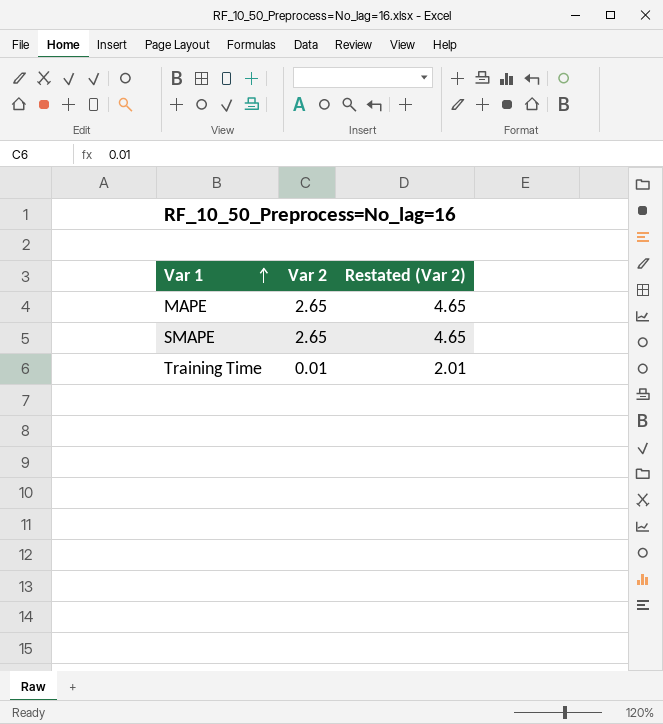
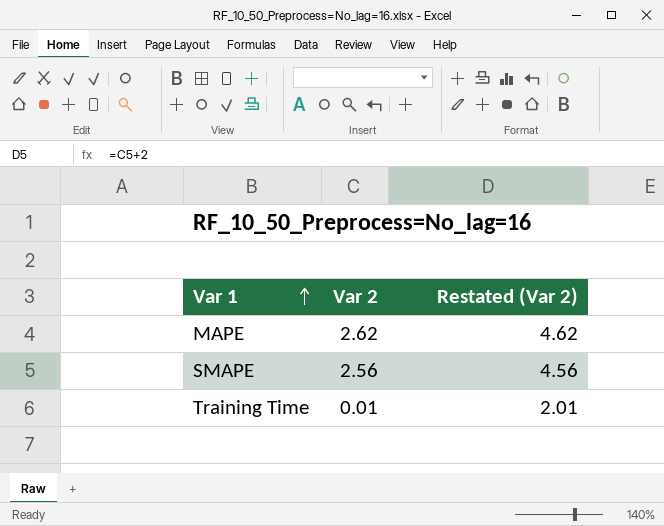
MAPE | Var 2: 2.65 -> 2.62
MAPE | Restated (Var 2): 4.65 -> 4.62
SMAPE | Var 2: 2.65 -> 2.56
SMAPE | Restated (Var 2): 4.65 -> 4.56

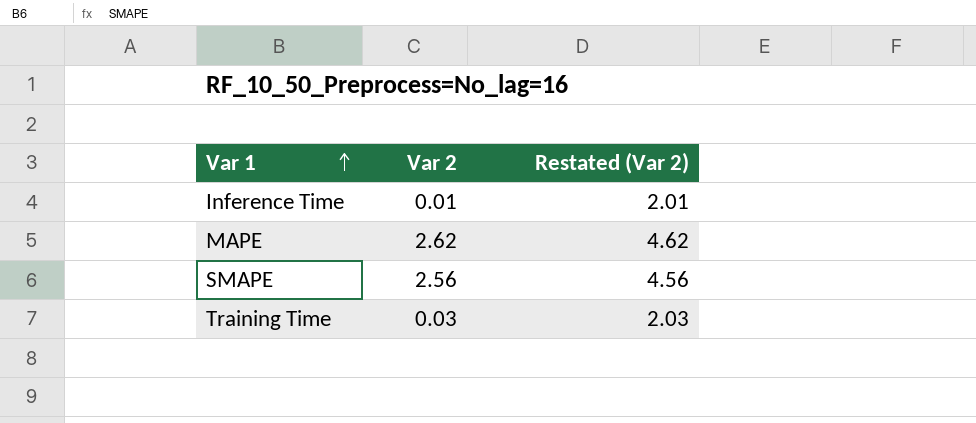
row Inference Time: none -> 0.01 | 2.01
Training Time | Var 2: 0.01 -> 0.03
Training Time | Restated (Var 2): 2.01 -> 2.03

